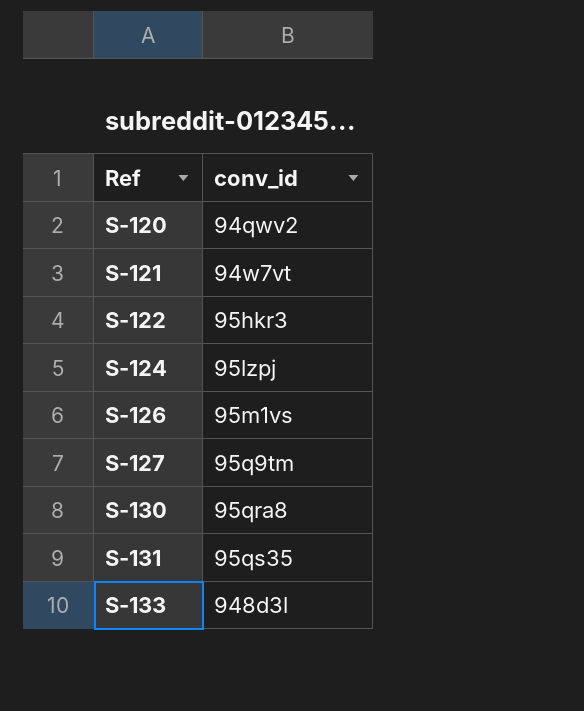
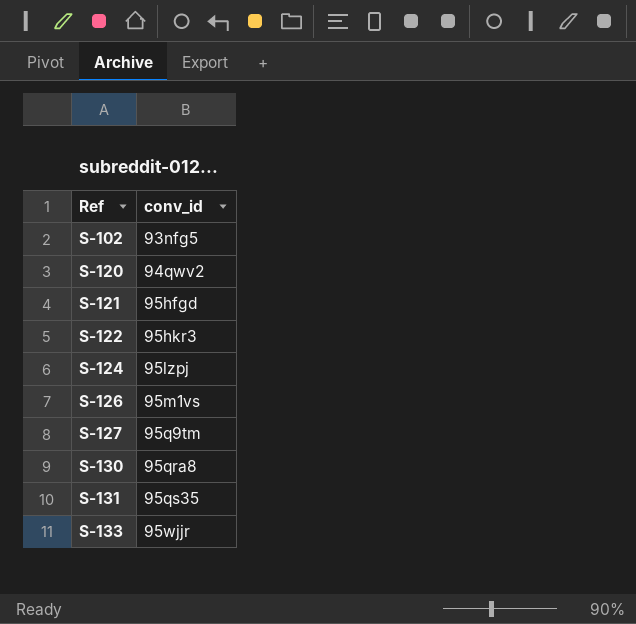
row S-102: none -> 93nfg5
S-121 | conv_id: 94w7vt -> 95hfgd
S-133 | conv_id: 948d3l -> 95wjjr

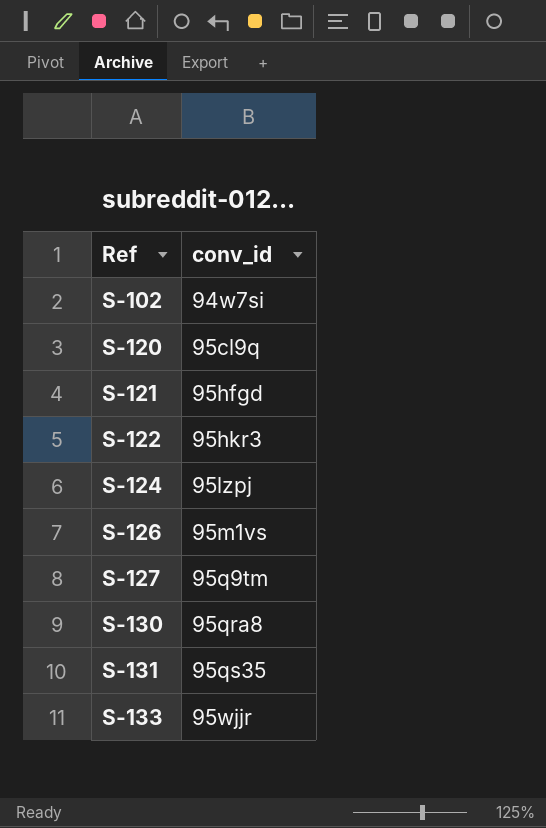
S-102 | conv_id: 93nfg5 -> 94w7si
S-120 | conv_id: 94qwv2 -> 95cl9q

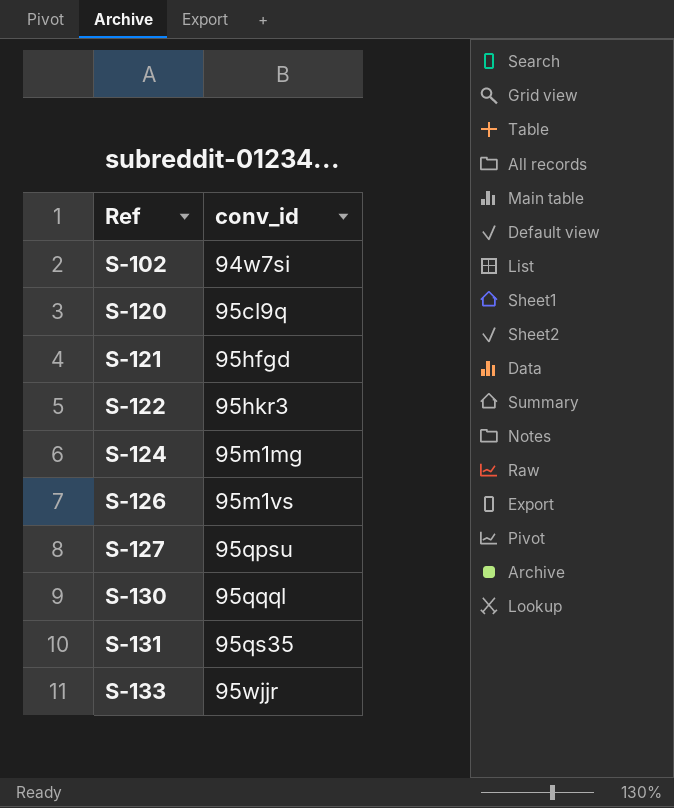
S-124 | conv_id: 95lzpj -> 95m1mg
S-127 | conv_id: 95q9tm -> 95qpsu
S-130 | conv_id: 95qra8 -> 95qqql

